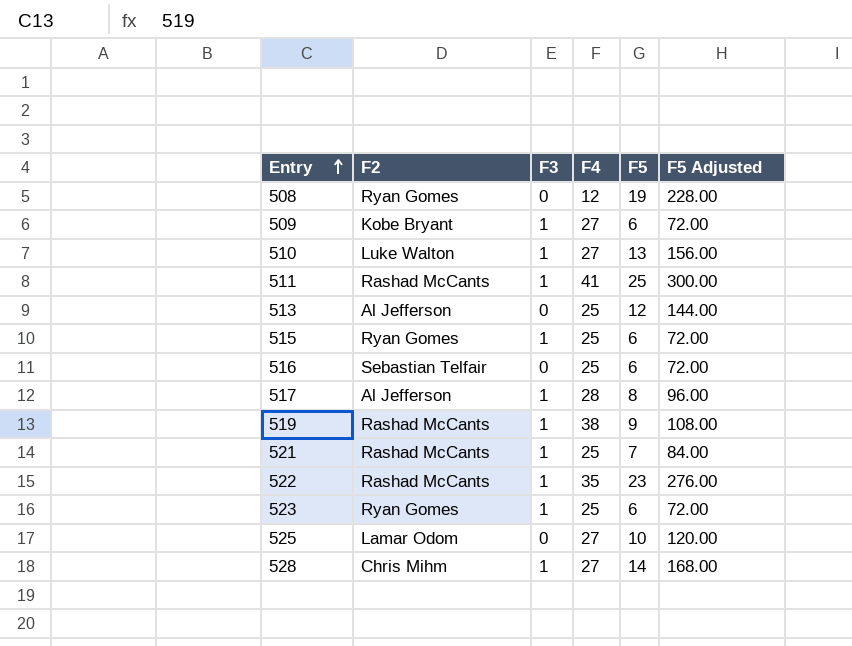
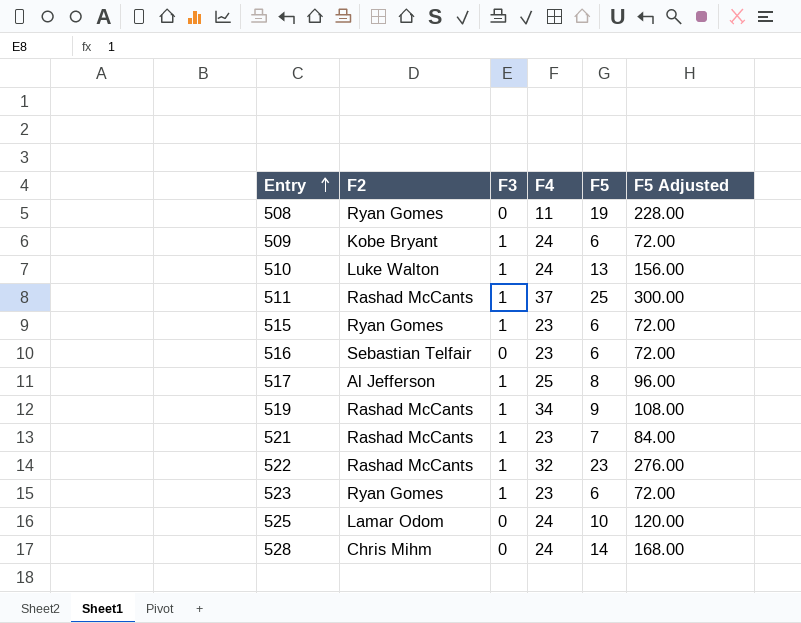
row 513: Al Jefferson | 0 | 25 | 12 | 144.00 -> none
508 | F4: 12 -> 11
509 | F4: 27 -> 24
510 | F4: 27 -> 24
511 | F4: 41 -> 37
515 | F4: 25 -> 23
516 | F4: 25 -> 23
517 | F4: 28 -> 25
519 | F4: 38 -> 34
521 | F4: 25 -> 23
522 | F4: 35 -> 32
523 | F4: 25 -> 23
525 | F4: 27 -> 24
528 | F3: 1 -> 0
528 | F4: 27 -> 24

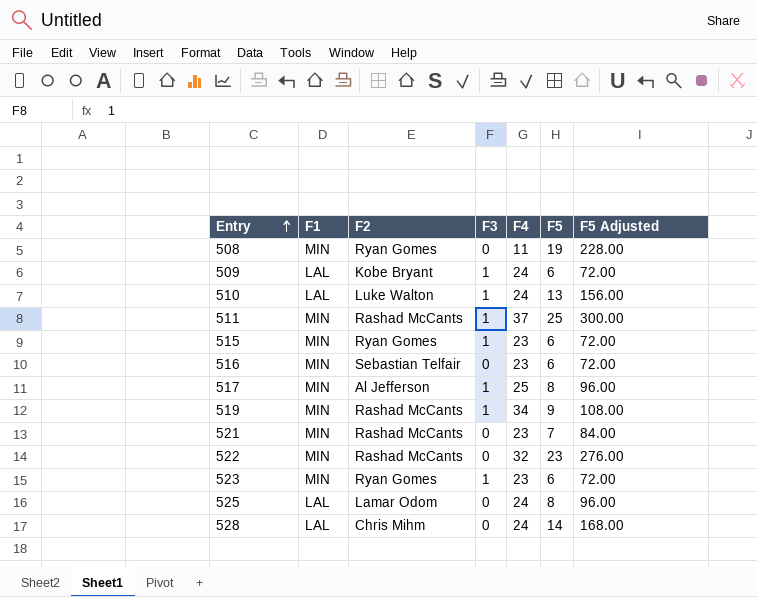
column F1 | position: none -> 2
521 | F3: 1 -> 0
522 | F3: 1 -> 0
525 | F5: 10 -> 8
525 | F5 Adjusted: 120.00 -> 96.00

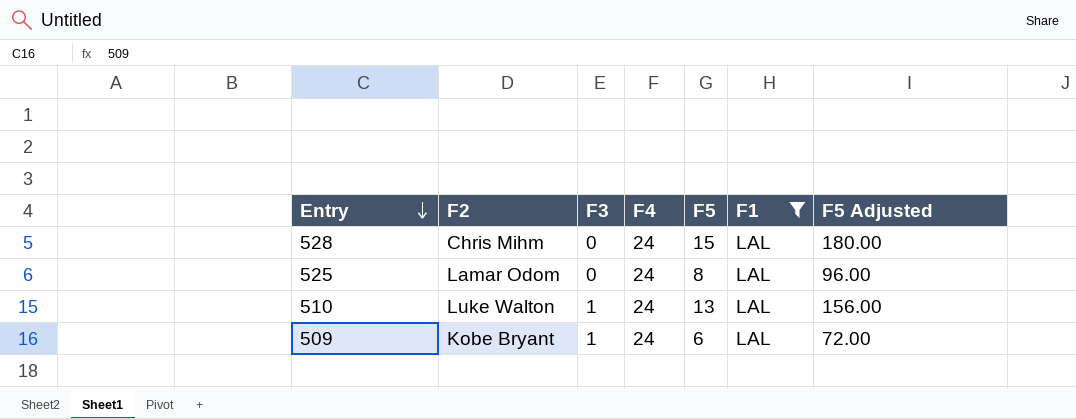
filter: none -> F1 = LAL
row order: Entry ascending -> Entry descending
column F1 | position: 2 -> 6
528 | F5: 14 -> 15
528 | F5 Adjusted: 168.00 -> 180.00

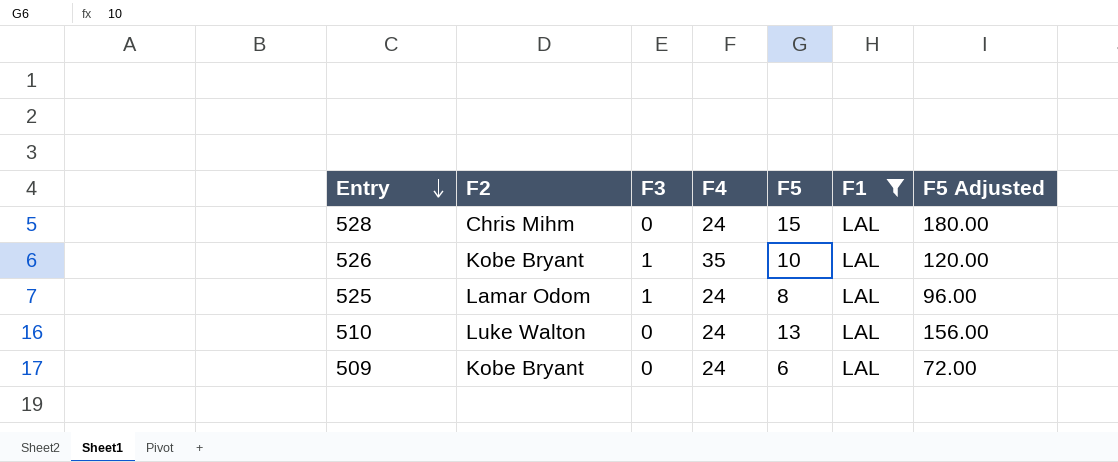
row 526: none -> Kobe Bryant | 1 | 35 | 10 | LAL | 120.00
525 | F3: 0 -> 1
510 | F3: 1 -> 0
509 | F3: 1 -> 0

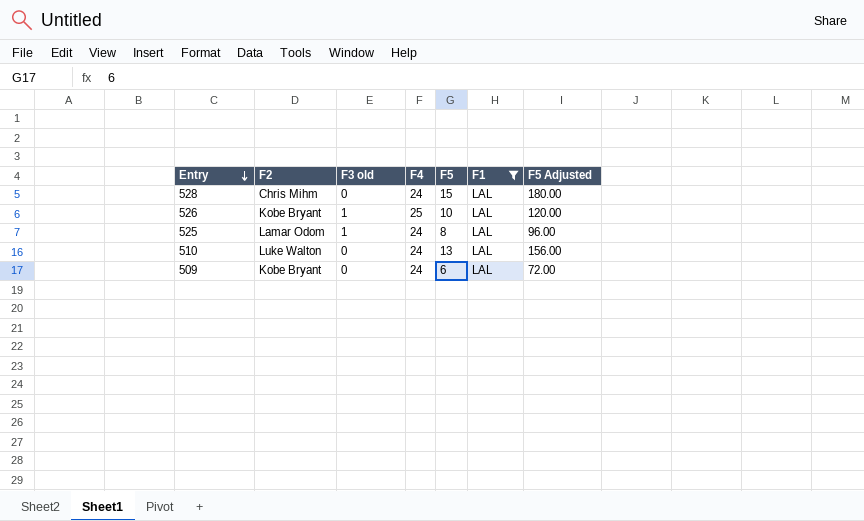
column name: F3 -> F3 old
526 | F4: 35 -> 25

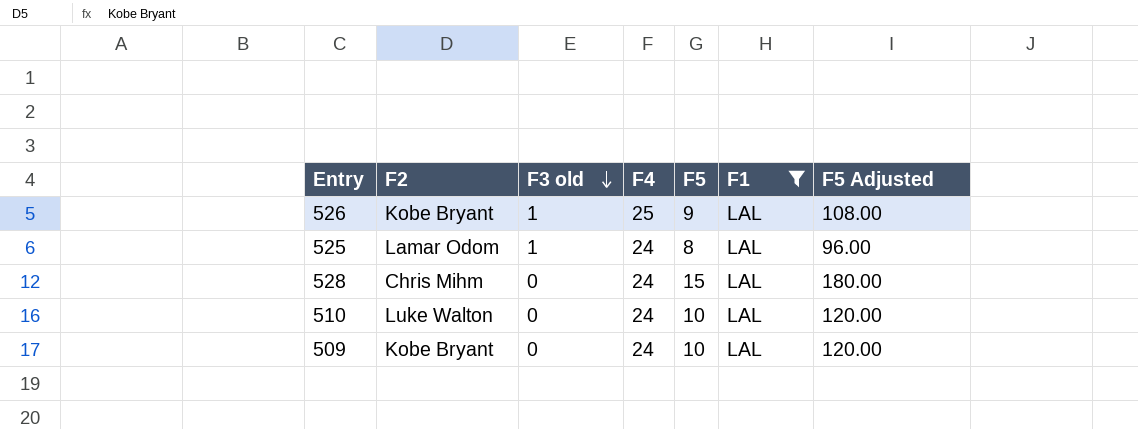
row order: Entry descending -> F3 old descending
526 | F5: 10 -> 9
526 | F5 Adjusted: 120.00 -> 108.00
510 | F5: 13 -> 10
510 | F5 Adjusted: 156.00 -> 120.00
509 | F5: 6 -> 10
509 | F5 Adjusted: 72.00 -> 120.00

